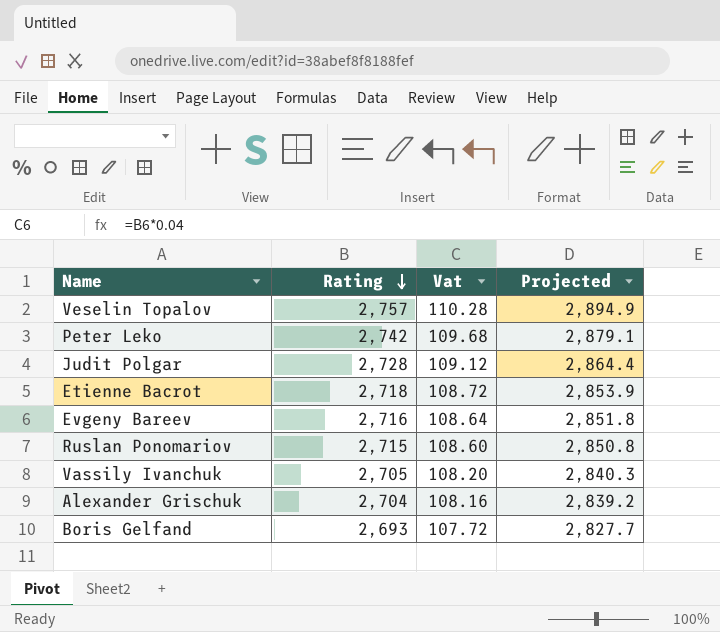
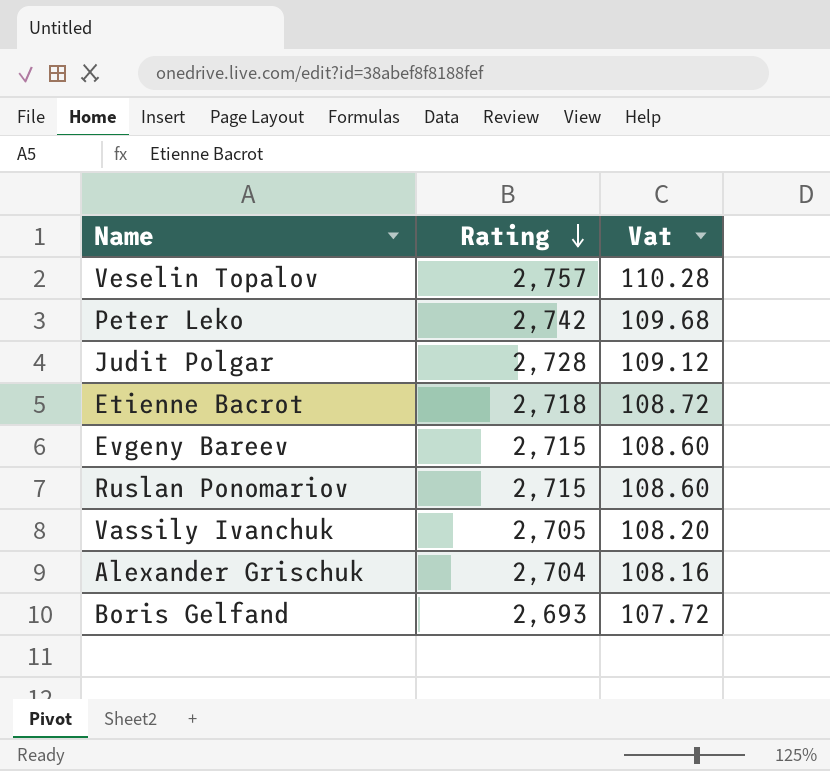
column Projected | formula: [Rating] * 1.05 -> none
Evgeny Bareev | Rating: 2,716 -> 2,715
Evgeny Bareev | Vat: 108.64 -> 108.60

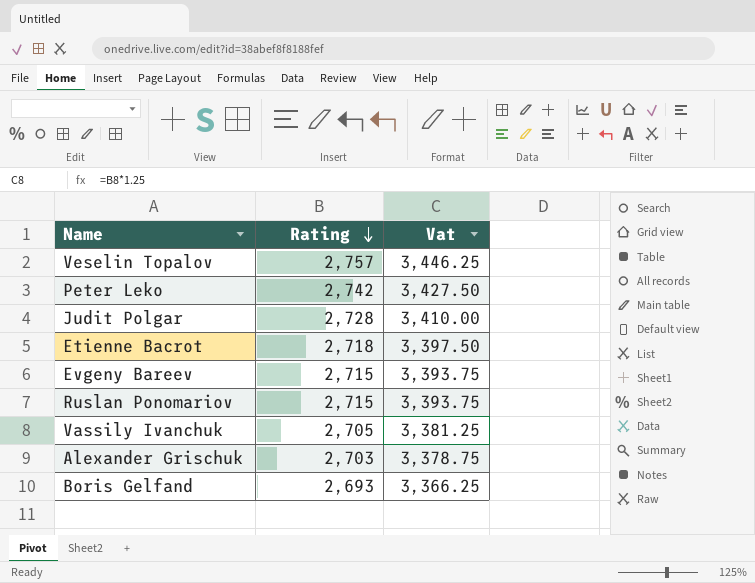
column Vat | formula: [Rating] * 0.04 -> [Rating] * 1.25
Alexander Grischuk | Rating: 2,704 -> 2,703

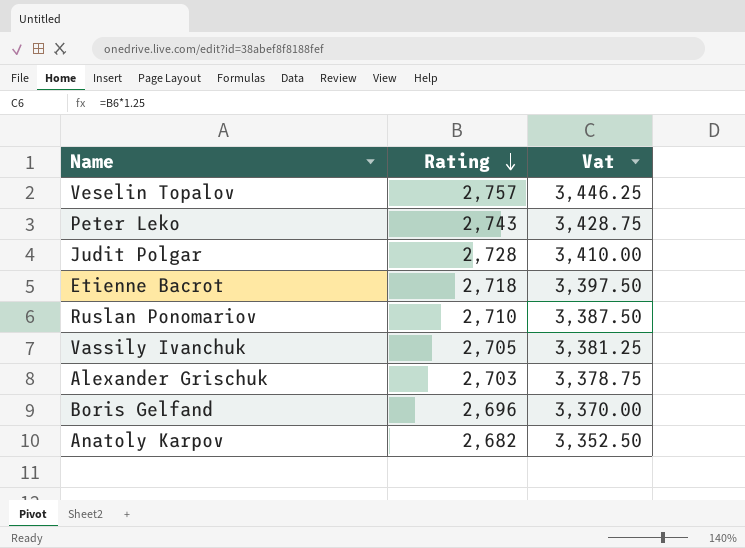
row Evgeny Bareev: 2,715 | 3,393.75 -> none
Peter Leko | Rating: 2,742 -> 2,743
Peter Leko | Vat: 3,427.50 -> 3,428.75
Ruslan Ponomariov | Rating: 2,715 -> 2,710
Ruslan Ponomariov | Vat: 3,393.75 -> 3,387.50
Boris Gelfand | Rating: 2,693 -> 2,696
Boris Gelfand | Vat: 3,366.25 -> 3,370.00
row Anatoly Karpov: none -> 2,682 | 3,352.50

